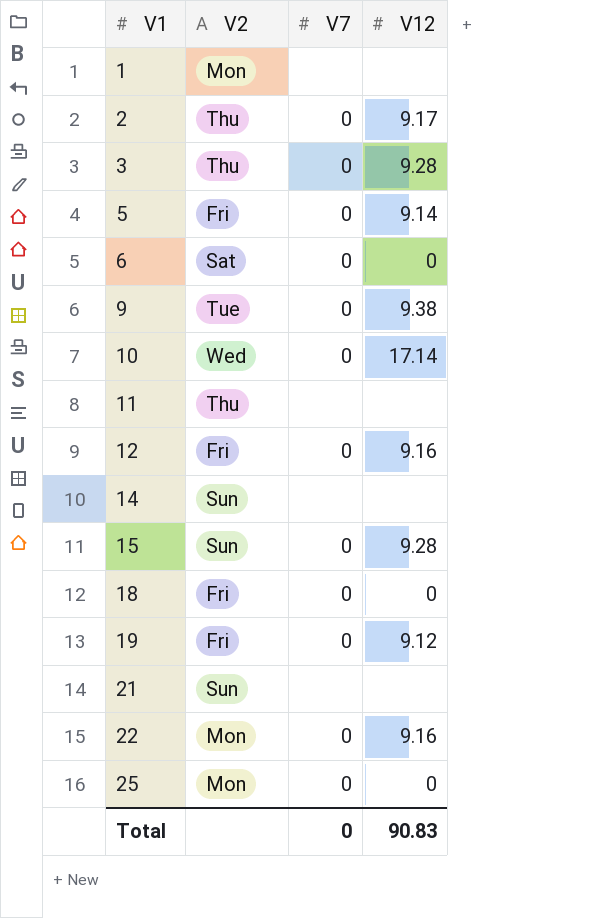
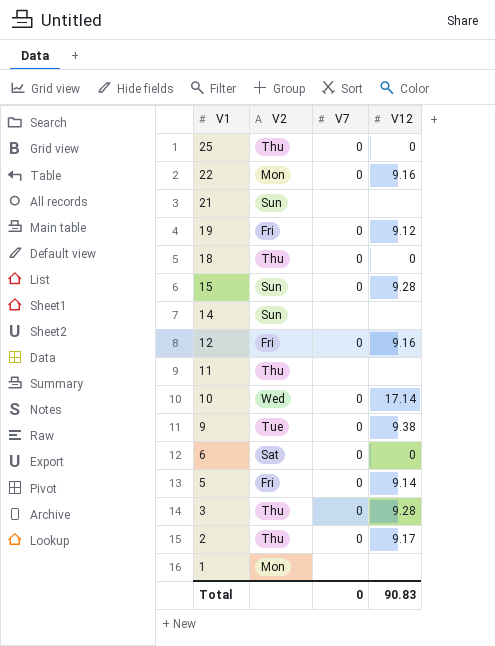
row order: V1 ascending -> V1 descending
25 | V2: Mon -> Thu
18 | V2: Fri -> Thu

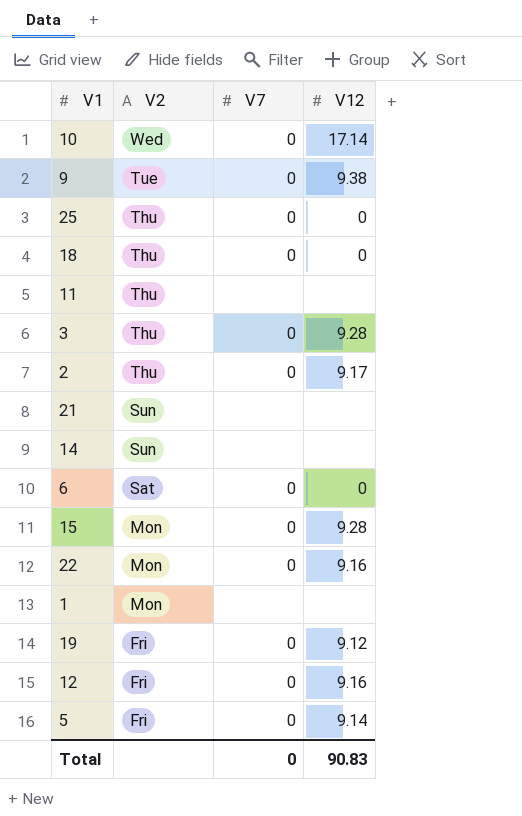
row order: V1 descending -> V2 descending
15 | V2: Sun -> Mon

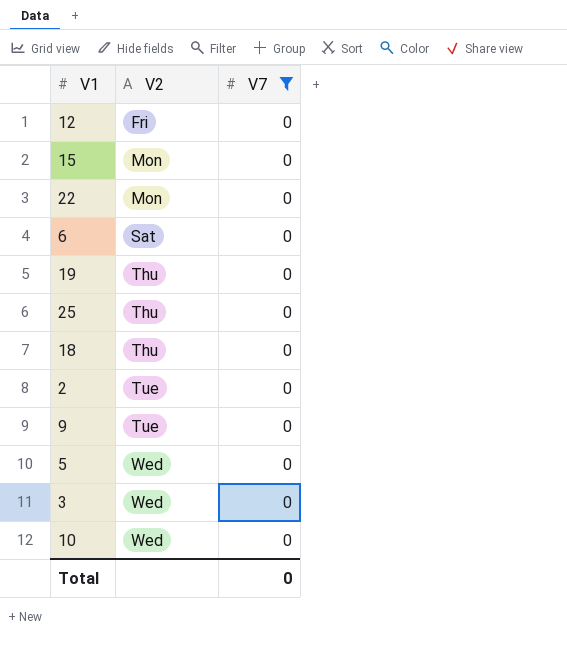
filter: none -> V7 = 0
row order: V2 descending -> V2 ascending
column V12 | position: 4 -> none
19 | V2: Fri -> Thu
2 | V2: Thu -> Tue
5 | V2: Fri -> Wed
3 | V2: Thu -> Wed

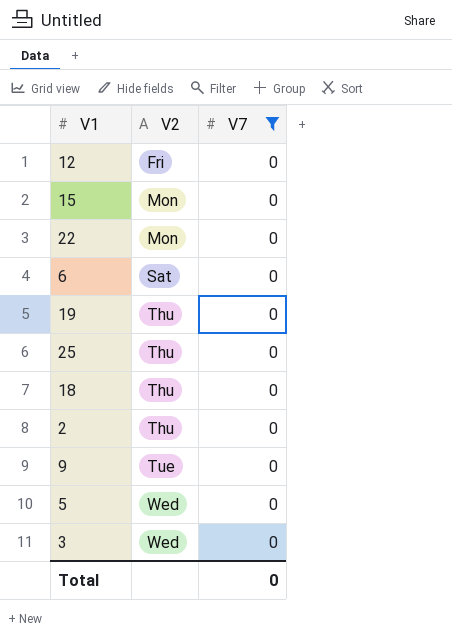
row 10: Wed | 0 -> none
2 | V2: Tue -> Thu

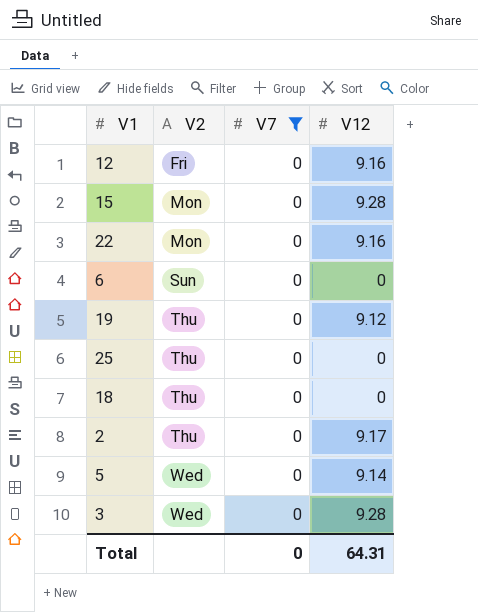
column V12 | position: none -> 4
row 9: Tue | 0 -> none
6 | V2: Sat -> Sun

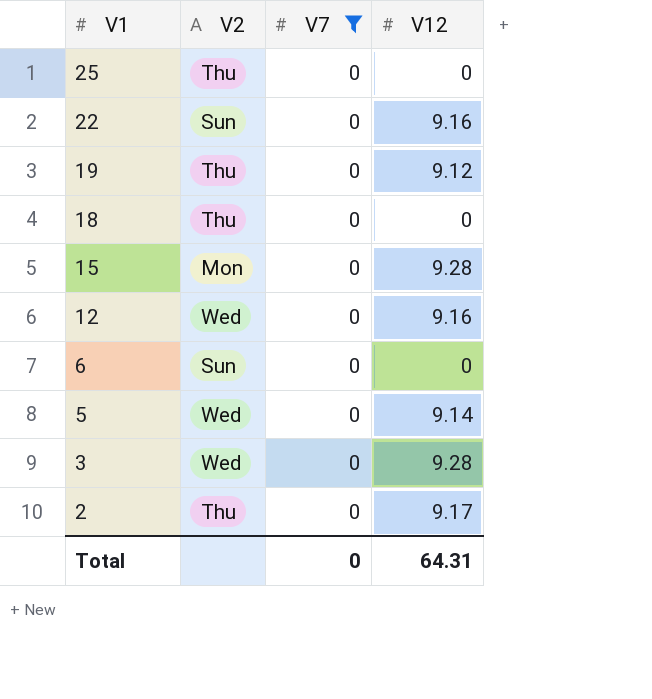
row order: V2 ascending -> V1 descending
22 | V2: Mon -> Sun
12 | V2: Fri -> Wed

